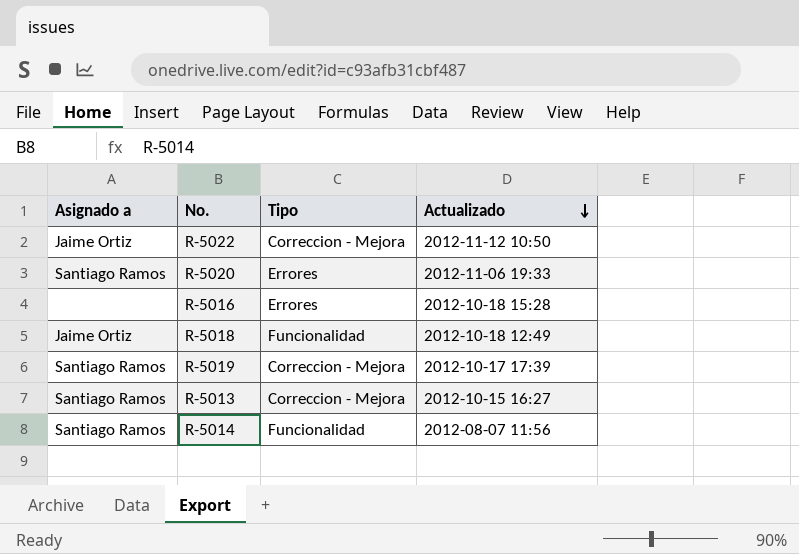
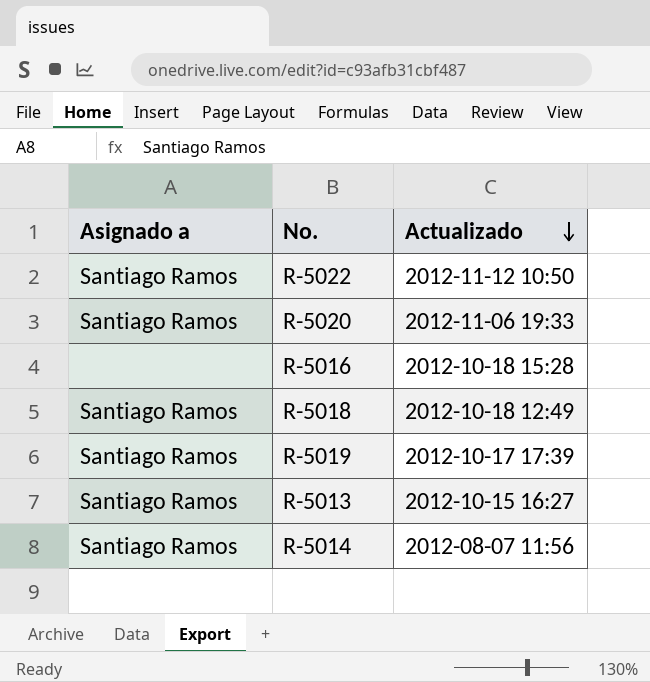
column Tipo | position: 3 -> none
R-5022 | Asignado a: Jaime Ortiz -> Santiago Ramos
R-5018 | Asignado a: Jaime Ortiz -> Santiago Ramos

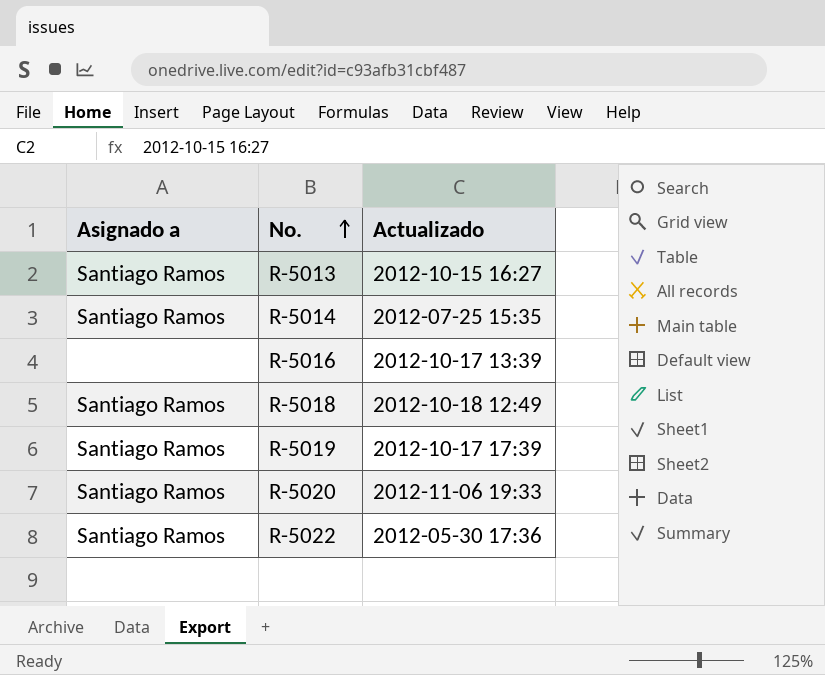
row order: Actualizado descending -> No. ascending
R-5014 | Actualizado: 2012-08-07 11:56 -> 2012-07-25 15:35
R-5016 | Actualizado: 2012-10-18 15:28 -> 2012-10-17 13:39
R-5022 | Actualizado: 2012-11-12 10:50 -> 2012-05-30 17:36

